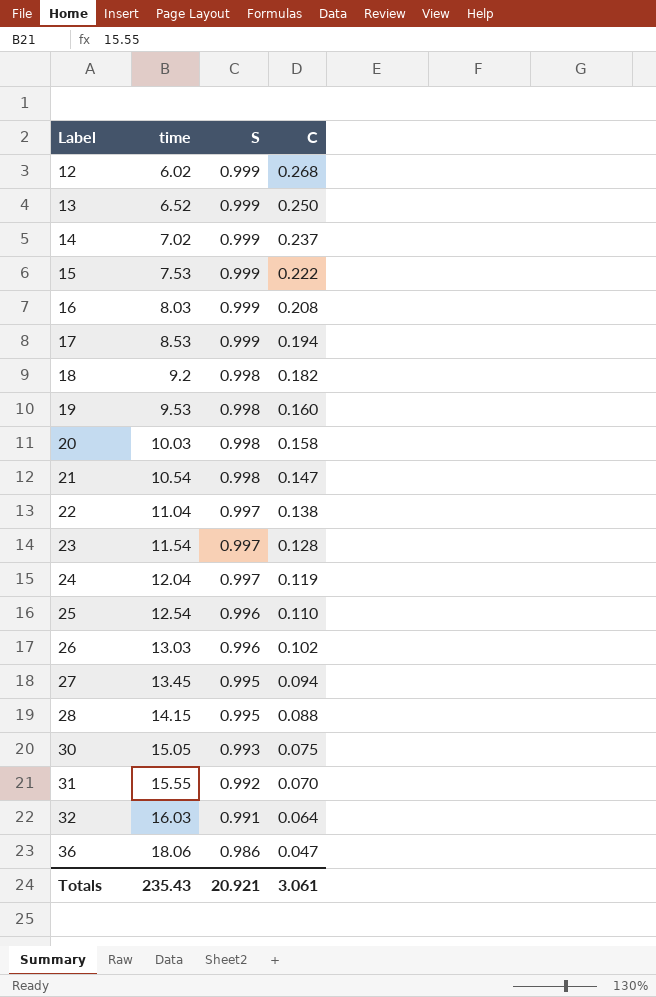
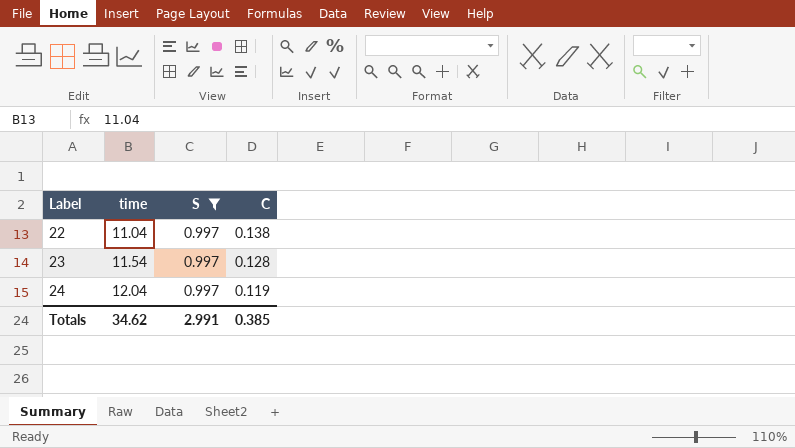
filter: none -> S = 0.997
Totals | time: 235.43 -> 34.62
Totals | S: 20.921 -> 2.991
Totals | C: 3.061 -> 0.385

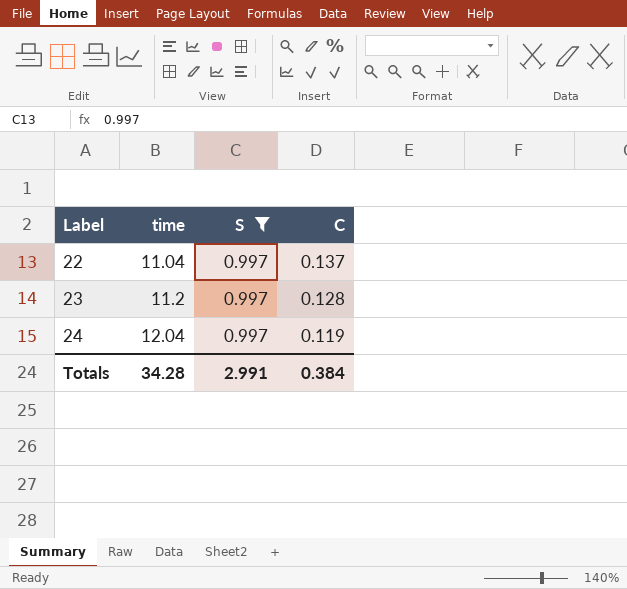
22 | C: 0.138 -> 0.137
23 | time: 11.54 -> 11.2
Totals | time: 34.62 -> 34.28
Totals | C: 0.385 -> 0.384

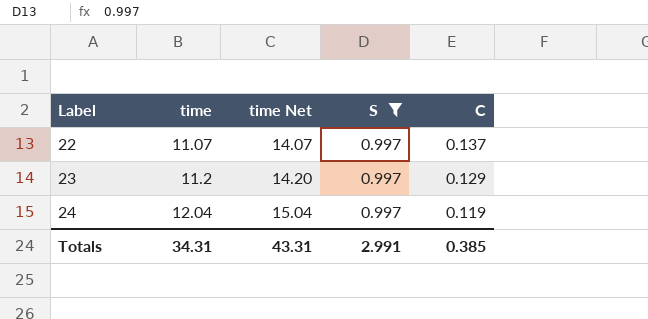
column time Net | formula: none -> [time] + 3
22 | time: 11.04 -> 11.07
23 | C: 0.128 -> 0.129
Totals | time: 34.28 -> 34.31
Totals | C: 0.384 -> 0.385

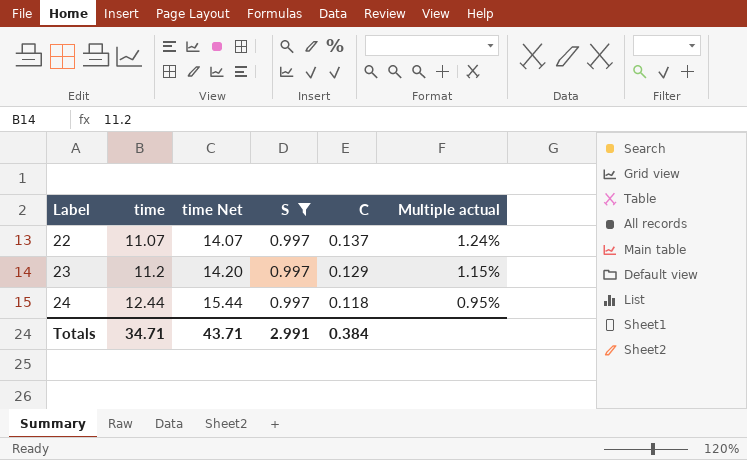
column Multiple actual | formula: none -> [C] / [time]
24 | time: 12.04 -> 12.44
24 | time Net: 15.04 -> 15.44
24 | C: 0.119 -> 0.118
Totals | time: 34.31 -> 34.71
Totals | time Net: 43.31 -> 43.71
Totals | C: 0.385 -> 0.384

